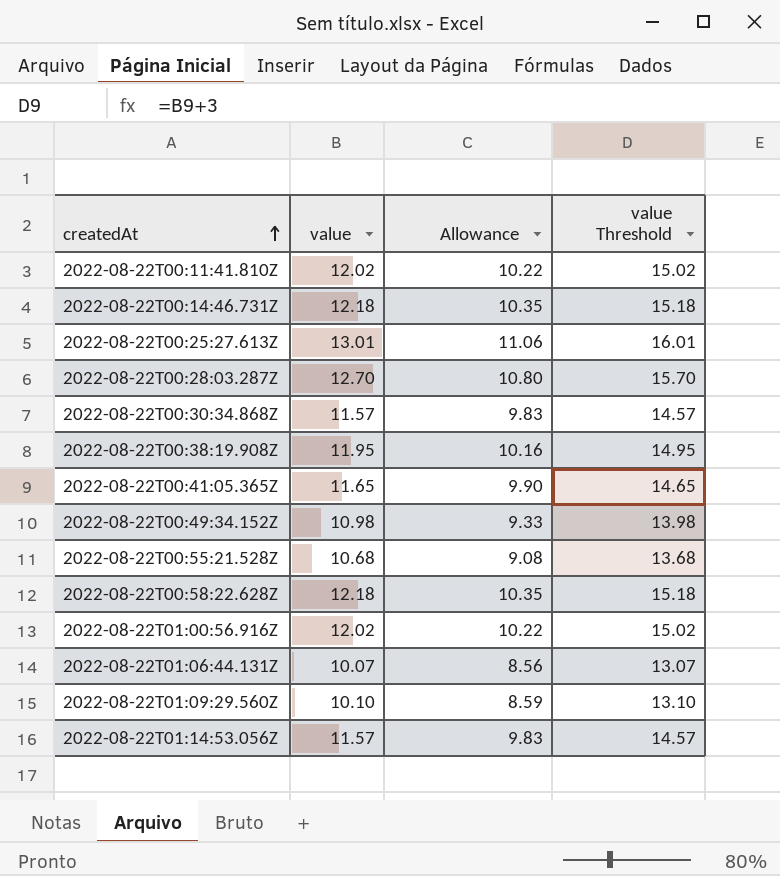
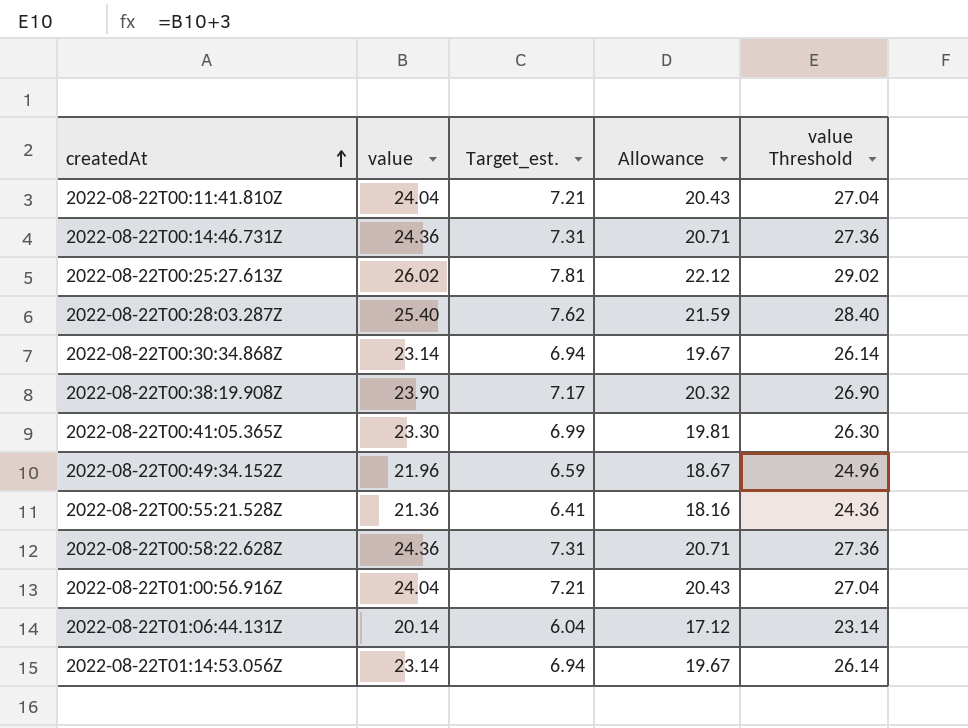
column Target_est. | formula: none -> [value] * 0.3
row 2022-08-22T01:09:29.560Z: 10.10 | 8.59 | 13.10 -> none
2022-08-22T00:11:41.810Z | value: 12.02 -> 24.04
2022-08-22T00:11:41.810Z | Allowance: 10.22 -> 20.43
2022-08-22T00:11:41.810Z | value Threshold: 15.02 -> 27.04
2022-08-22T00:14:46.731Z | value: 12.18 -> 24.36
2022-08-22T00:14:46.731Z | Allowance: 10.35 -> 20.71
2022-08-22T00:14:46.731Z | value Threshold: 15.18 -> 27.36
2022-08-22T00:25:27.613Z | value: 13.01 -> 26.02
2022-08-22T00:25:27.613Z | Allowance: 11.06 -> 22.12
2022-08-22T00:25:27.613Z | value Threshold: 16.01 -> 29.02
2022-08-22T00:28:03.287Z | value: 12.70 -> 25.40
2022-08-22T00:28:03.287Z | Allowance: 10.80 -> 21.59
2022-08-22T00:28:03.287Z | value Threshold: 15.70 -> 28.40
2022-08-22T00:30:34.868Z | value: 11.57 -> 23.14
2022-08-22T00:30:34.868Z | Allowance: 9.83 -> 19.67
2022-08-22T00:30:34.868Z | value Threshold: 14.57 -> 26.14
2022-08-22T00:38:19.908Z | value: 11.95 -> 23.90
2022-08-22T00:38:19.908Z | Allowance: 10.16 -> 20.32
2022-08-22T00:38:19.908Z | value Threshold: 14.95 -> 26.90
2022-08-22T00:41:05.365Z | value: 11.65 -> 23.30
2022-08-22T00:41:05.365Z | Allowance: 9.90 -> 19.81
2022-08-22T00:41:05.365Z | value Threshold: 14.65 -> 26.30
2022-08-22T00:49:34.152Z | value: 10.98 -> 21.96
2022-08-22T00:49:34.152Z | Allowance: 9.33 -> 18.67
2022-08-22T00:49:34.152Z | value Threshold: 13.98 -> 24.96
2022-08-22T00:55:21.528Z | value: 10.68 -> 21.36
2022-08-22T00:55:21.528Z | Allowance: 9.08 -> 18.16
2022-08-22T00:55:21.528Z | value Threshold: 13.68 -> 24.36
2022-08-22T00:58:22.628Z | value: 12.18 -> 24.36
2022-08-22T00:58:22.628Z | Allowance: 10.35 -> 20.71
2022-08-22T00:58:22.628Z | value Threshold: 15.18 -> 27.36
2022-08-22T01:00:56.916Z | value: 12.02 -> 24.04
2022-08-22T01:00:56.916Z | Allowance: 10.22 -> 20.43
2022-08-22T01:00:56.916Z | value Threshold: 15.02 -> 27.04
2022-08-22T01:06:44.131Z | value: 10.07 -> 20.14
2022-08-22T01:06:44.131Z | Allowance: 8.56 -> 17.12
2022-08-22T01:06:44.131Z | value Threshold: 13.07 -> 23.14
2022-08-22T01:14:53.056Z | value: 11.57 -> 23.14
2022-08-22T01:14:53.056Z | Allowance: 9.83 -> 19.67
2022-08-22T01:14:53.056Z | value Threshold: 14.57 -> 26.14

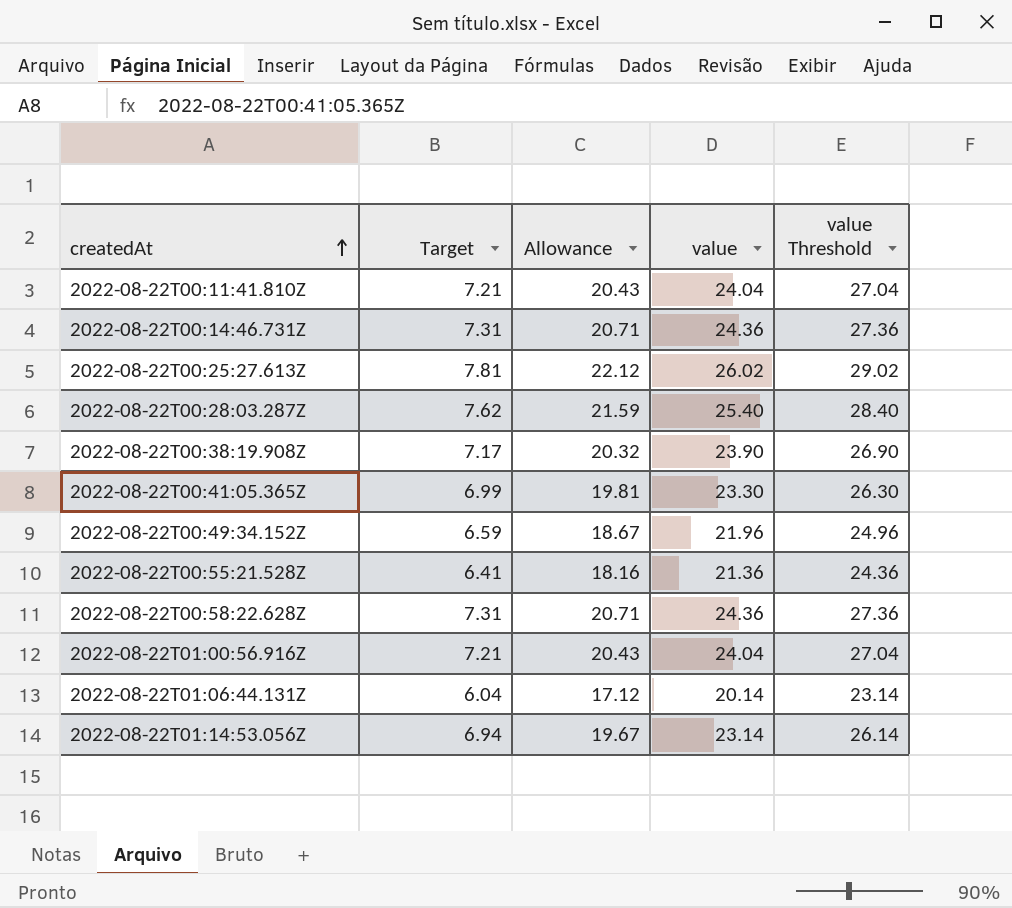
column name: Target_est. -> Target
column value | position: 2 -> 4
row 2022-08-22T00:30:34.868Z: 23.14 | 6.94 | 19.67 | 26.14 -> none

